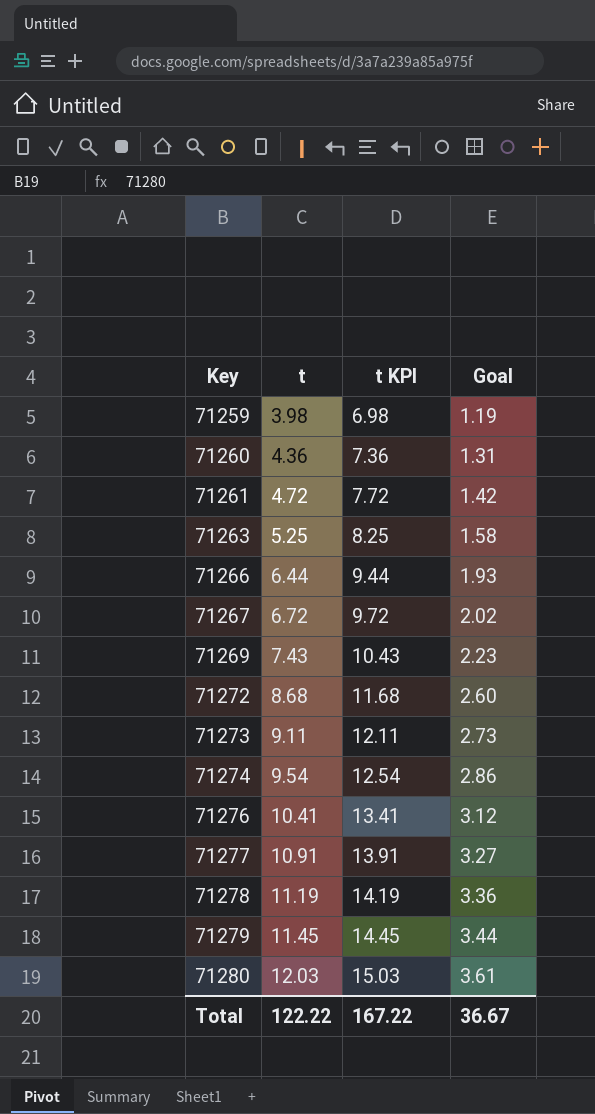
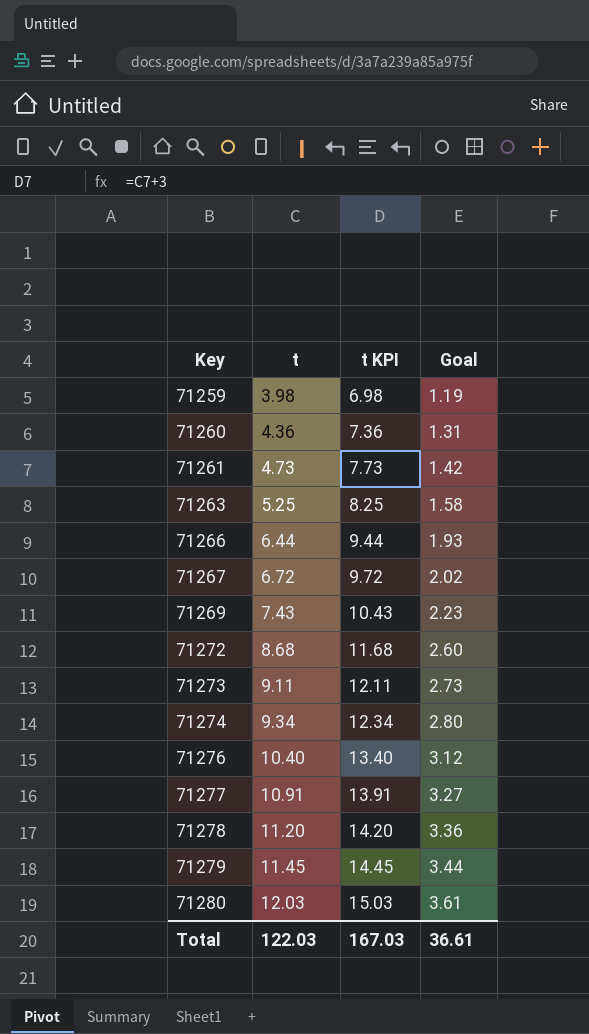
71261 | t: 4.72 -> 4.73
71261 | t KPI: 7.72 -> 7.73
71274 | t: 9.54 -> 9.34
71274 | t KPI: 12.54 -> 12.34
71274 | Goal: 2.86 -> 2.80
71276 | t: 10.41 -> 10.40
71276 | t KPI: 13.41 -> 13.40
71278 | t: 11.19 -> 11.20
71278 | t KPI: 14.19 -> 14.20
Total | t: 122.22 -> 122.03
Total | t KPI: 167.22 -> 167.03
Total | Goal: 36.67 -> 36.61

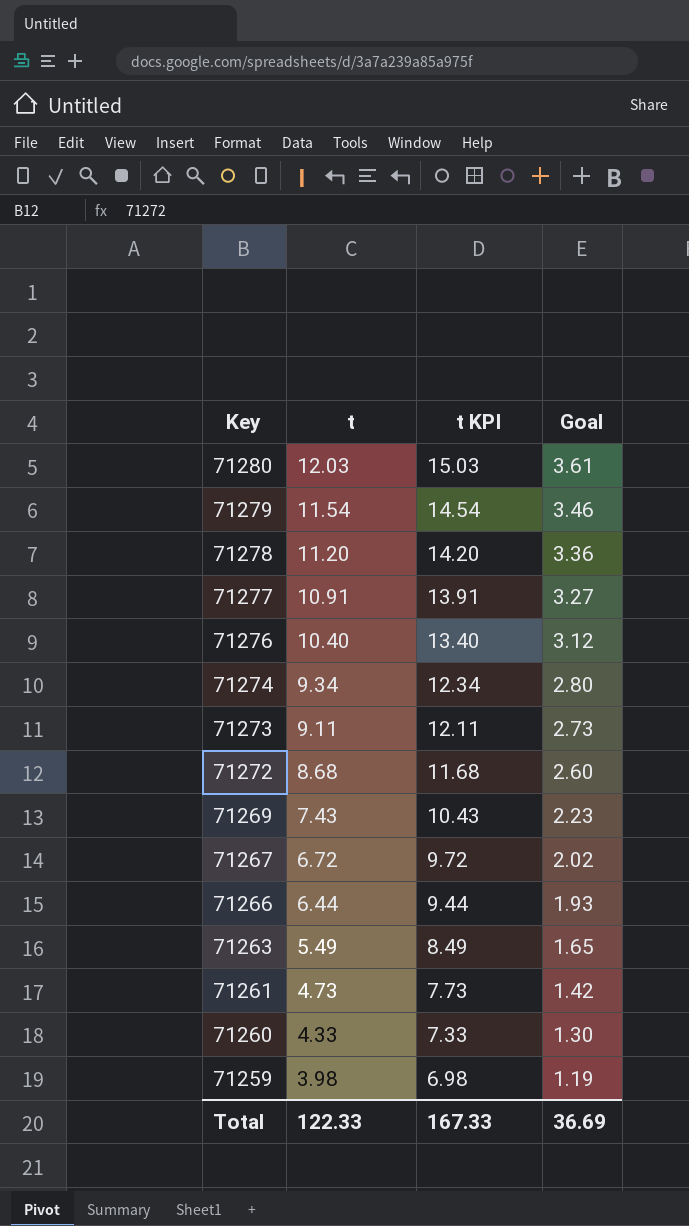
row order: Key ascending -> Key descending
71279 | t: 11.45 -> 11.54
71279 | t KPI: 14.45 -> 14.54
71279 | Goal: 3.44 -> 3.46
71263 | t: 5.25 -> 5.49
71263 | t KPI: 8.25 -> 8.49
71263 | Goal: 1.58 -> 1.65
71260 | t: 4.36 -> 4.33
71260 | t KPI: 7.36 -> 7.33
71260 | Goal: 1.31 -> 1.30
Total | t: 122.03 -> 122.33
Total | t KPI: 167.03 -> 167.33
Total | Goal: 36.61 -> 36.69

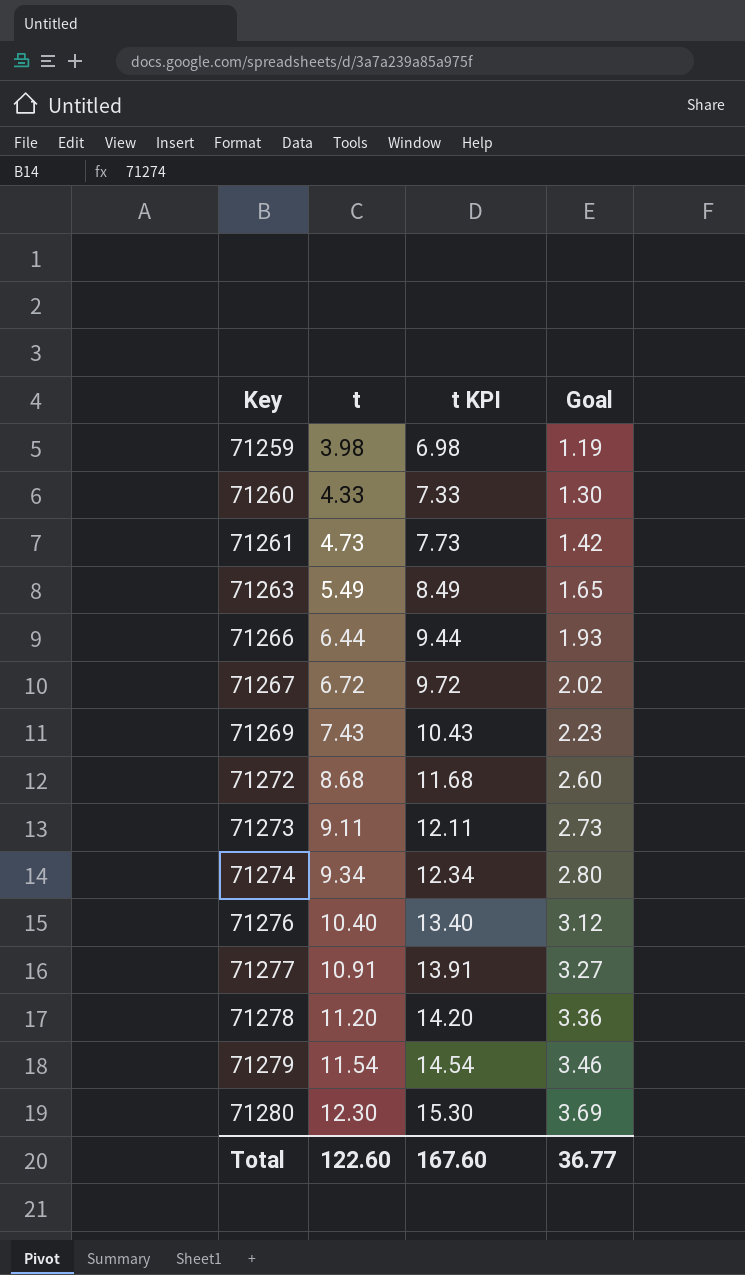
row order: Key descending -> Key ascending
71280 | t: 12.03 -> 12.30
71280 | t KPI: 15.03 -> 15.30
71280 | Goal: 3.61 -> 3.69
Total | t: 122.33 -> 122.60
Total | t KPI: 167.33 -> 167.60
Total | Goal: 36.69 -> 36.77

